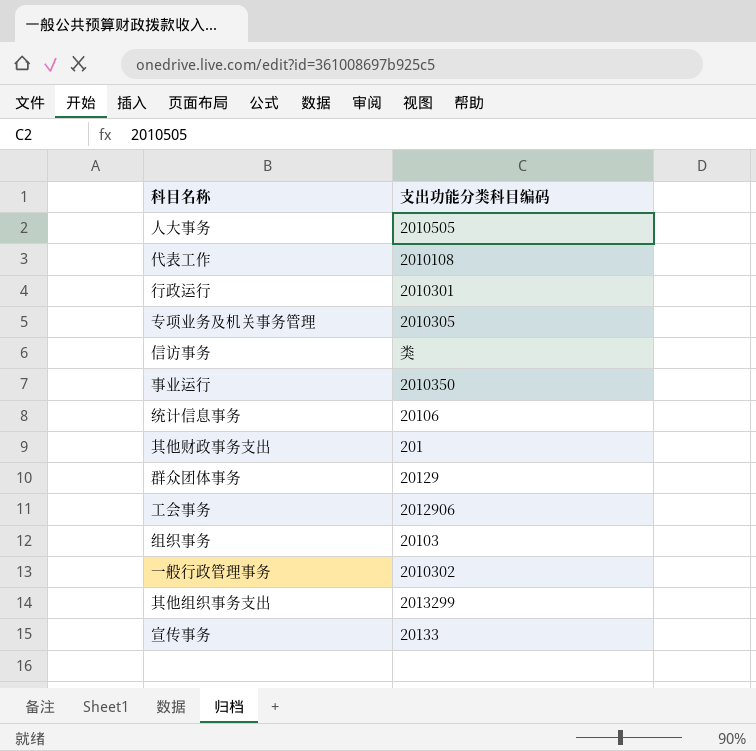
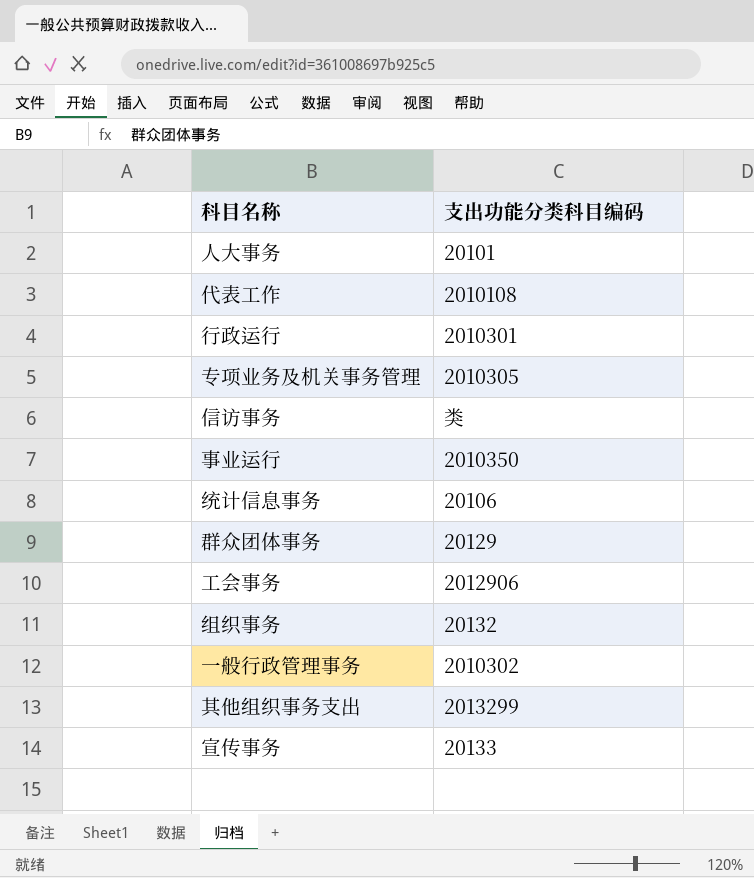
row 其他财政事务支出: 201 -> none
人大事务 | 支出功能分类科目编码: 2010505 -> 20101
组织事务 | 支出功能分类科目编码: 20103 -> 20132

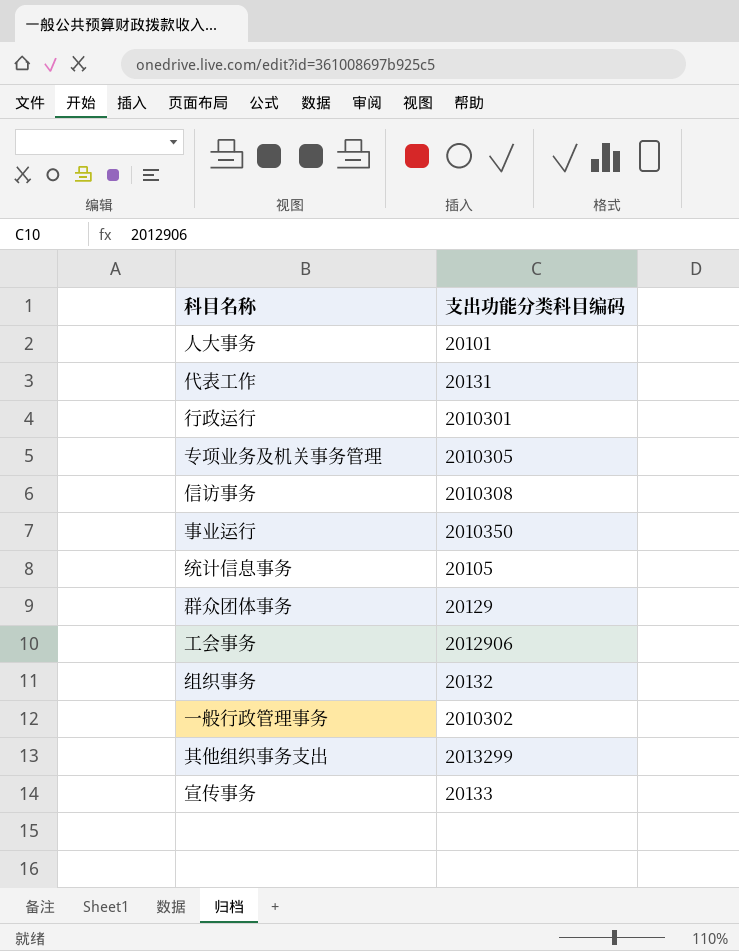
代表工作 | 支出功能分类科目编码: 2010108 -> 20131
信访事务 | 支出功能分类科目编码: 类 -> 2010308
统计信息事务 | 支出功能分类科目编码: 20106 -> 20105

